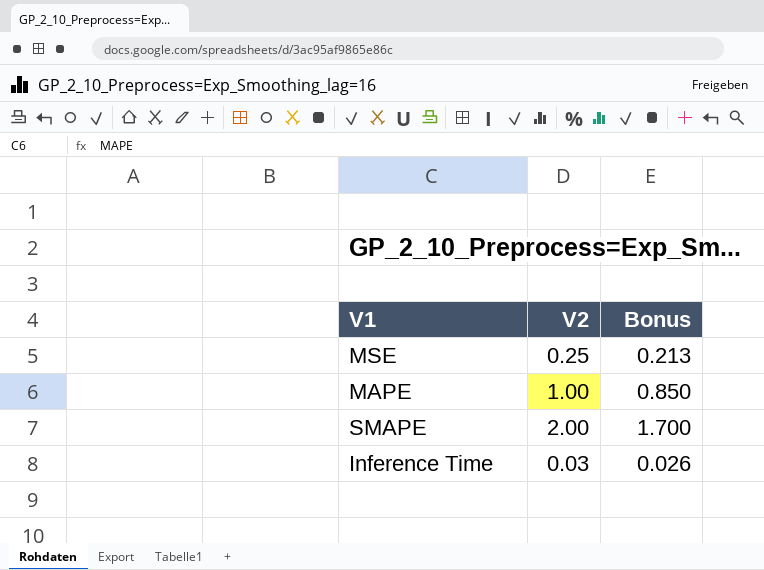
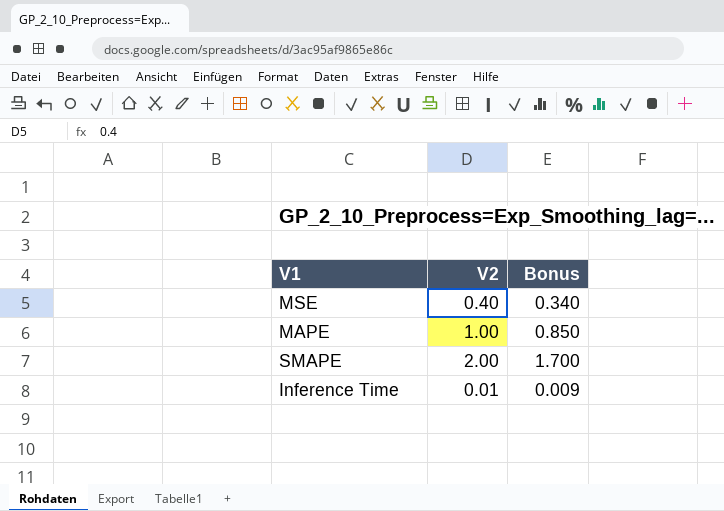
MSE | V2: 0.25 -> 0.40
MSE | Bonus: 0.213 -> 0.340
Inference Time | V2: 0.03 -> 0.01
Inference Time | Bonus: 0.026 -> 0.009

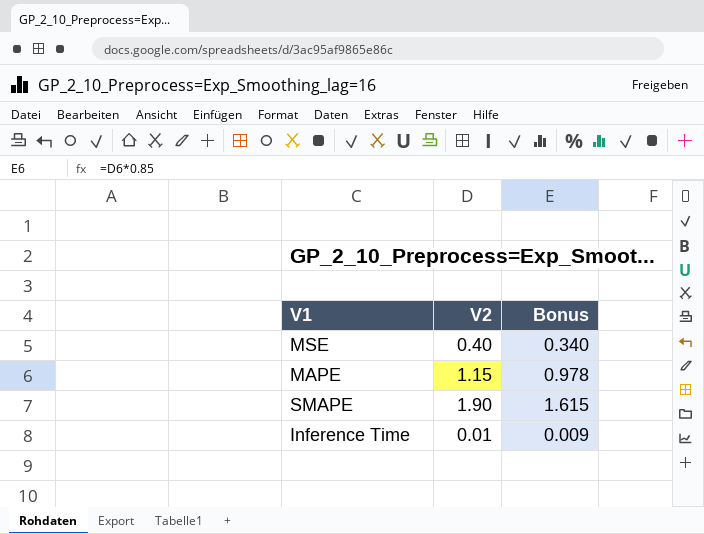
MAPE | V2: 1.00 -> 1.15
MAPE | Bonus: 0.850 -> 0.978
SMAPE | V2: 2.00 -> 1.90
SMAPE | Bonus: 1.700 -> 1.615

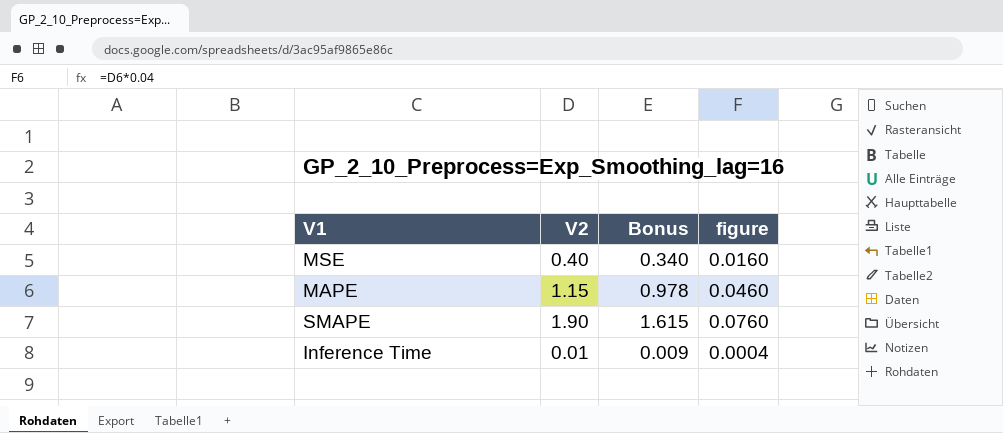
column figure | formula: none -> [V2] * 0.04

